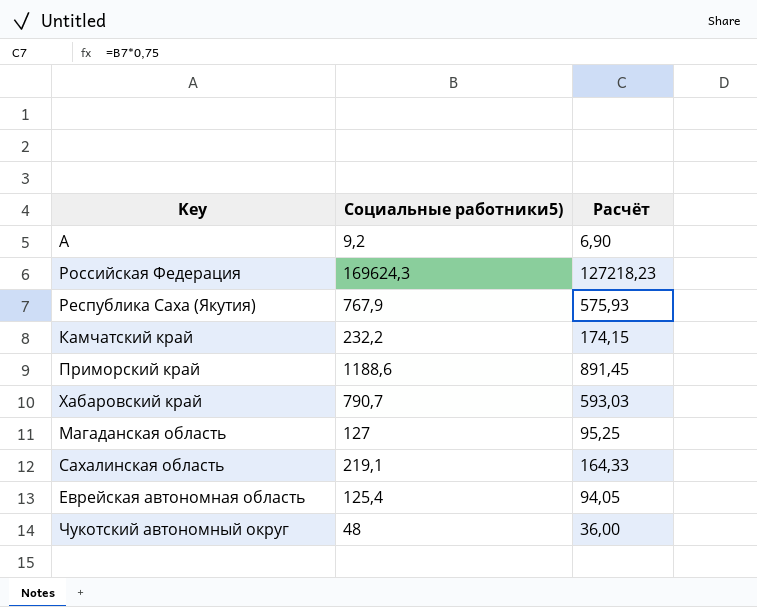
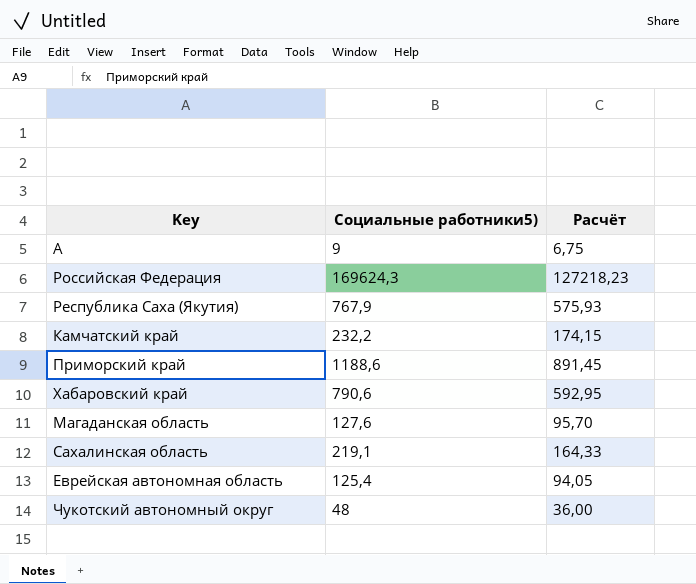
А | Социальные работники5): 9,2 -> 9
А | Расчёт: 6,90 -> 6,75
Хабаровский край | Социальные работники5): 790,7 -> 790,6
Хабаровский край | Расчёт: 593,03 -> 592,95
Магаданская область | Социальные работники5): 127 -> 127,6
Магаданская область | Расчёт: 95,25 -> 95,70

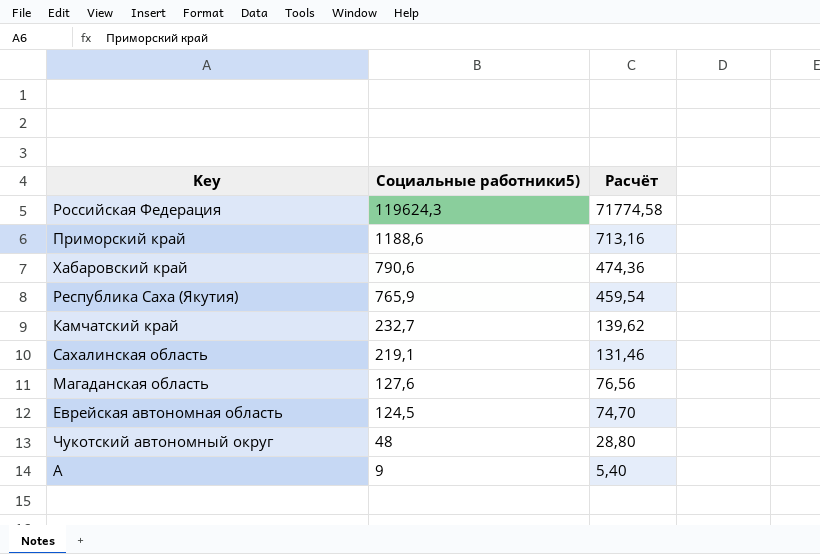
row order: none -> Социальные работники5) descending
column Расчёт | formula: [Социальные работники5)] * 0,75 -> [Социальные работники5)] * 0,6
Российская Федерация | Социальные работники5): 169624,3 -> 119624,3
Республика Саха (Якутия) | Социальные работники5): 767,9 -> 765,9
Камчатский край | Социальные работники5): 232,2 -> 232,7
Еврейская автономная область | Социальные работники5): 125,4 -> 124,5

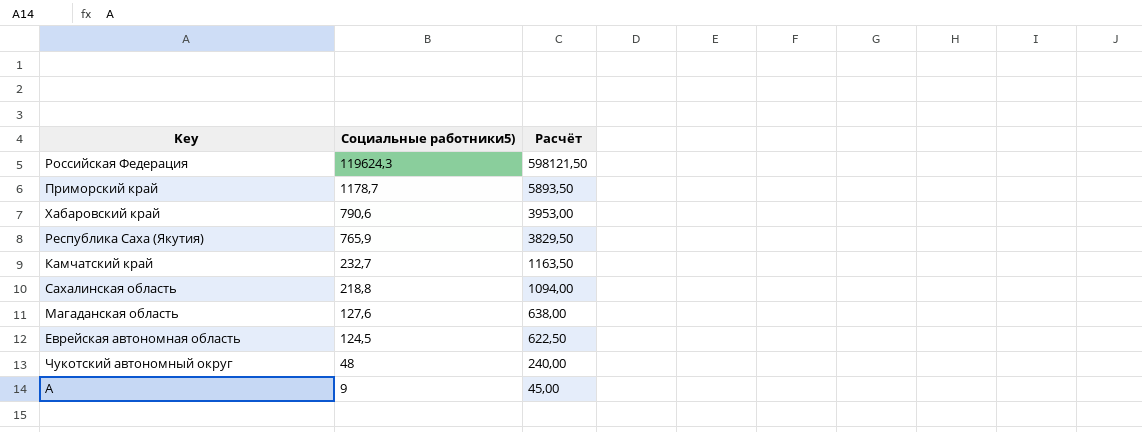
column Расчёт | formula: [Социальные работники5)] * 0,6 -> [Социальные работники5)] * 5
Приморский край | Социальные работники5): 1188,6 -> 1178,7
Сахалинская область | Социальные работники5): 219,1 -> 218,8

